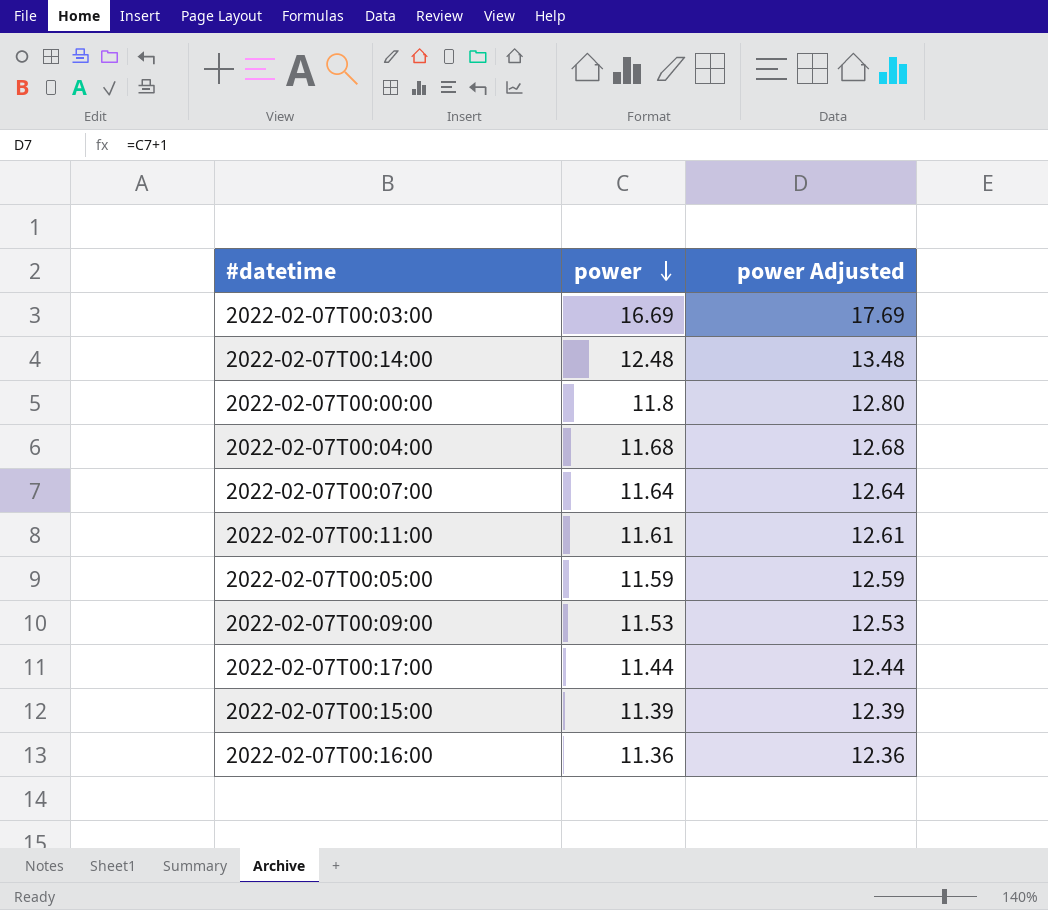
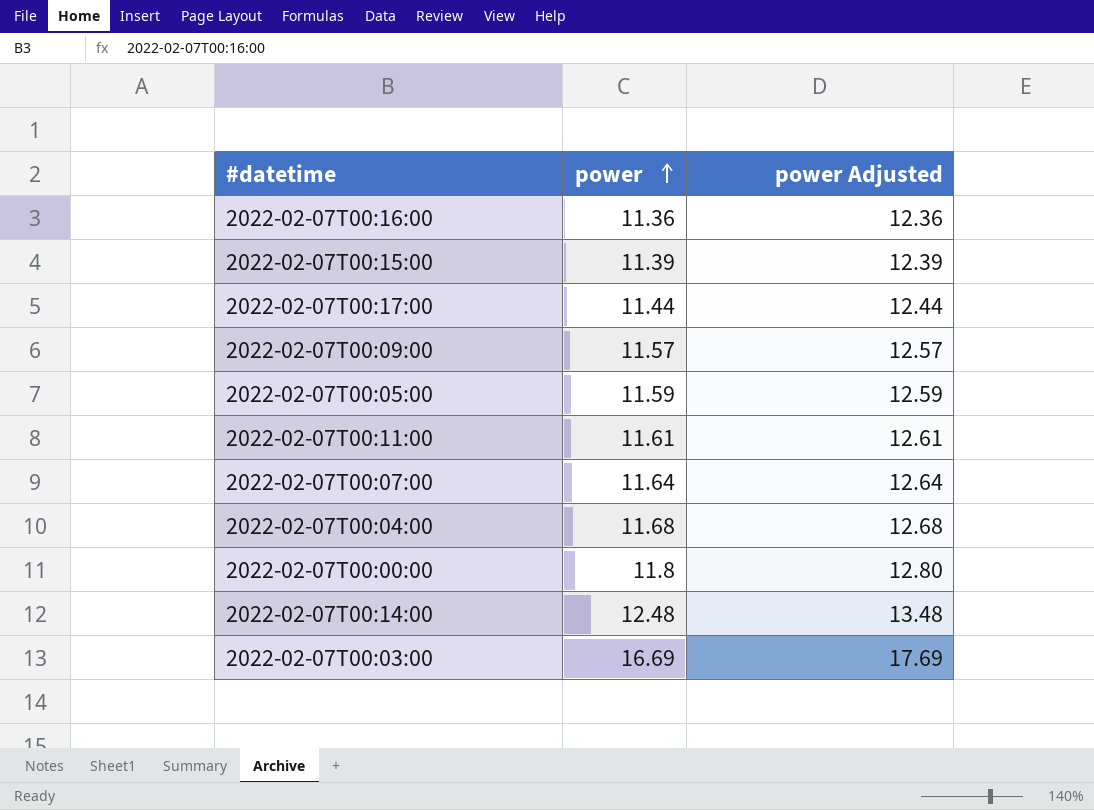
row order: power descending -> power ascending
2022-02-07T00:09:00 | power: 11.53 -> 11.57
2022-02-07T00:09:00 | power Adjusted: 12.53 -> 12.57

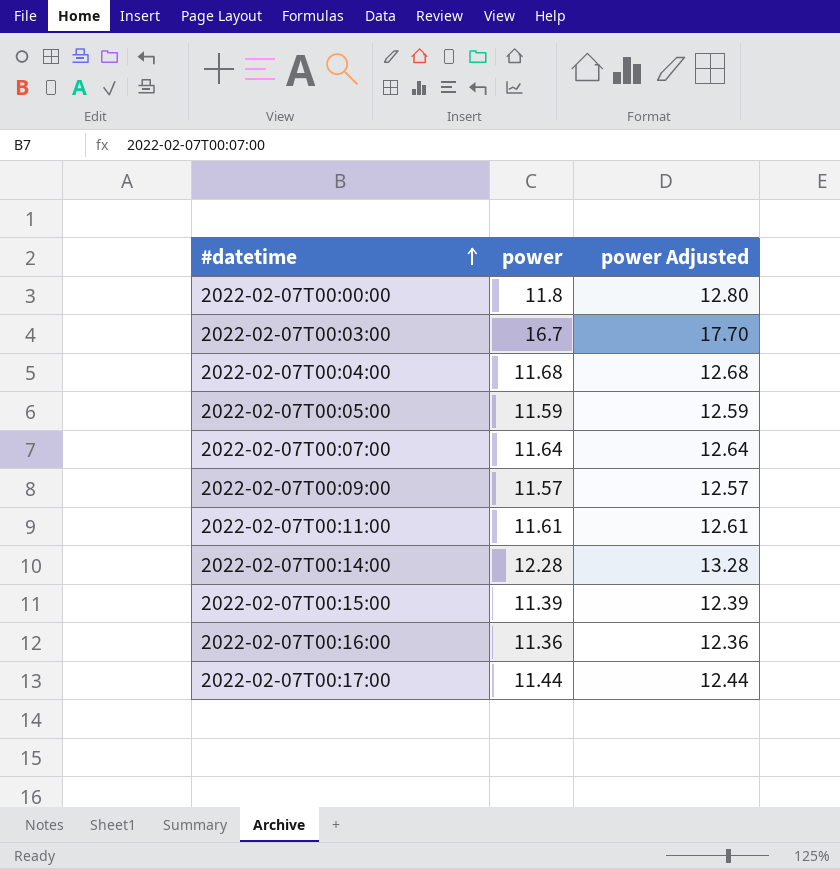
row order: power ascending -> #datetime ascending
2022-02-07T00:03:00 | power: 16.69 -> 16.7
2022-02-07T00:03:00 | power Adjusted: 17.69 -> 17.70
2022-02-07T00:14:00 | power: 12.48 -> 12.28
2022-02-07T00:14:00 | power Adjusted: 13.48 -> 13.28

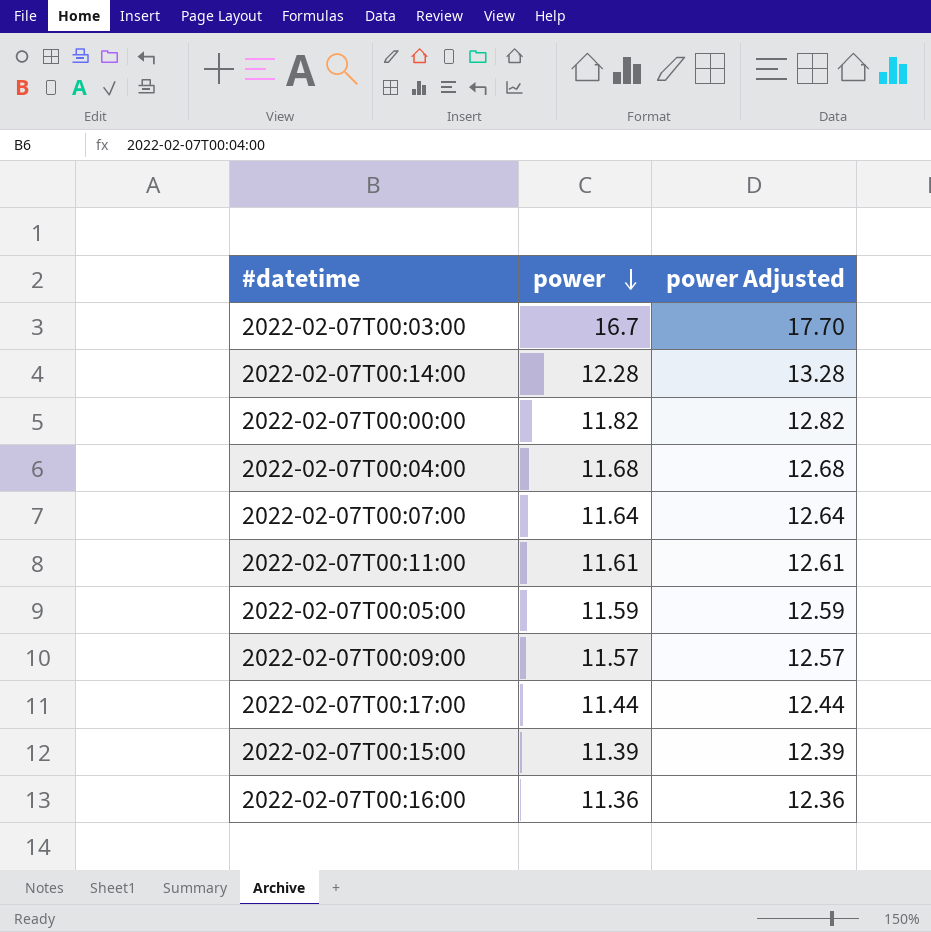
row order: #datetime ascending -> power descending
2022-02-07T00:00:00 | power: 11.8 -> 11.82
2022-02-07T00:00:00 | power Adjusted: 12.80 -> 12.82

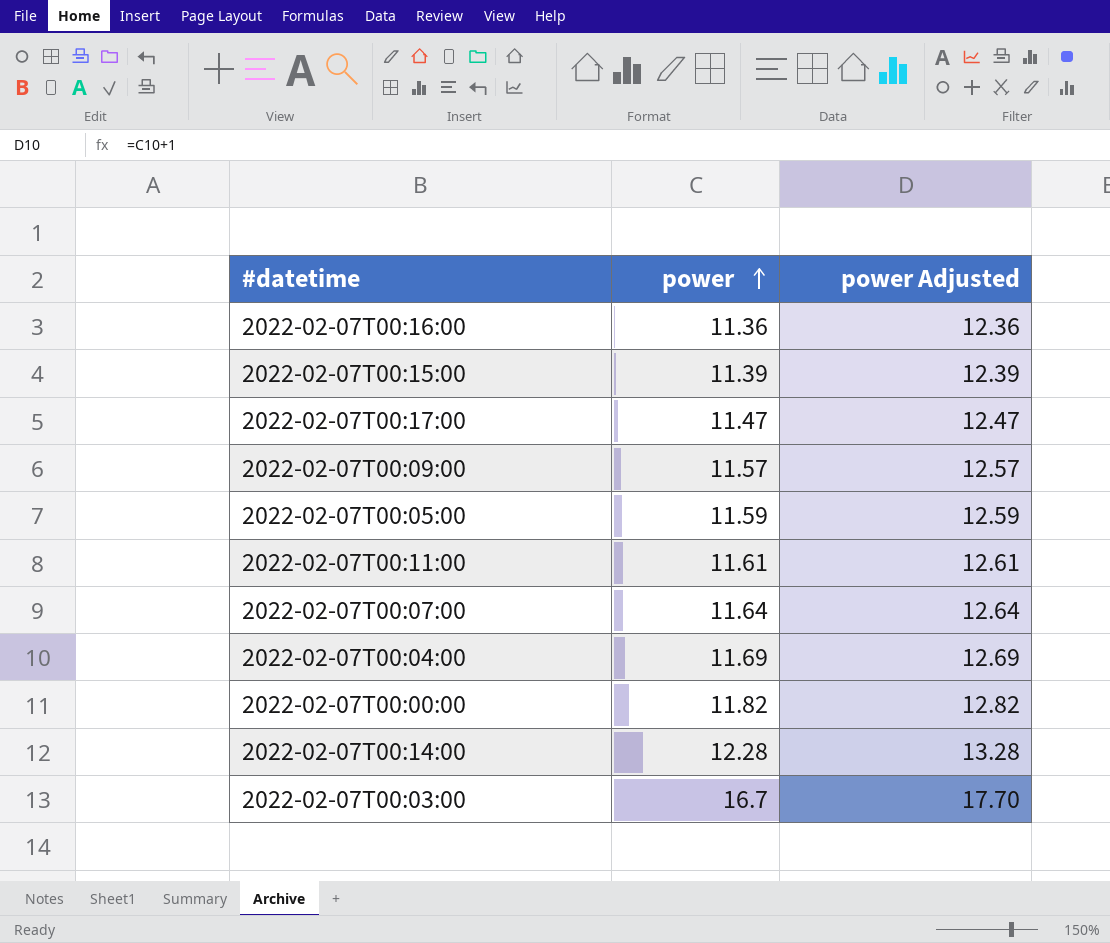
row order: power descending -> power ascending
2022-02-07T00:17:00 | power: 11.44 -> 11.47
2022-02-07T00:17:00 | power Adjusted: 12.44 -> 12.47
2022-02-07T00:04:00 | power: 11.68 -> 11.69
2022-02-07T00:04:00 | power Adjusted: 12.68 -> 12.69

